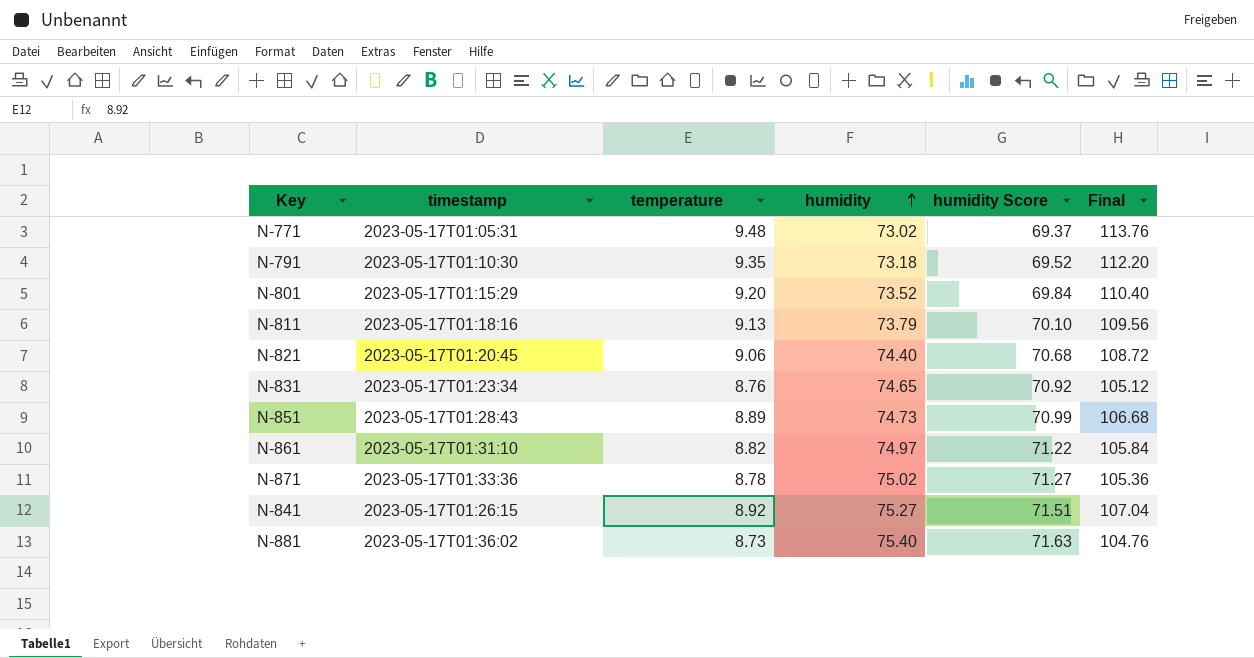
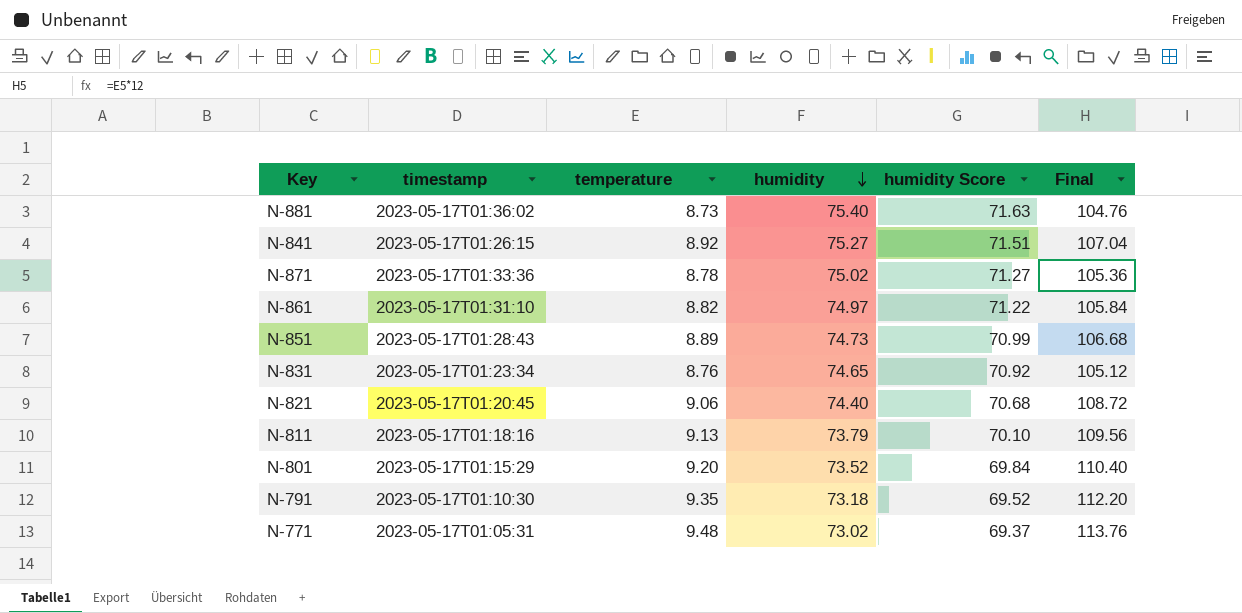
row order: humidity ascending -> humidity descending

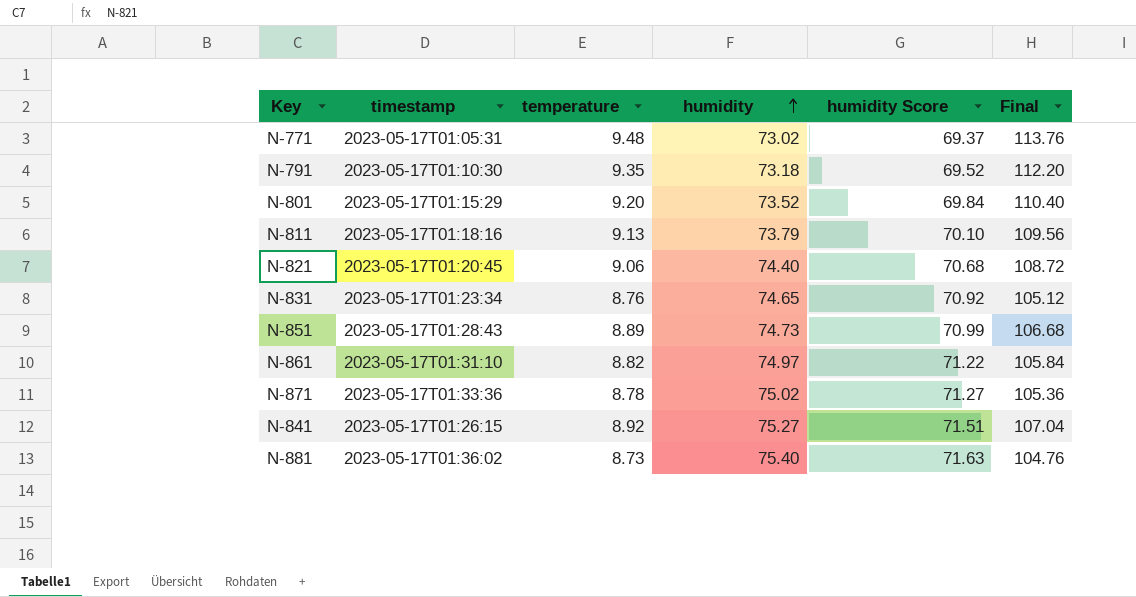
row order: humidity descending -> humidity ascending

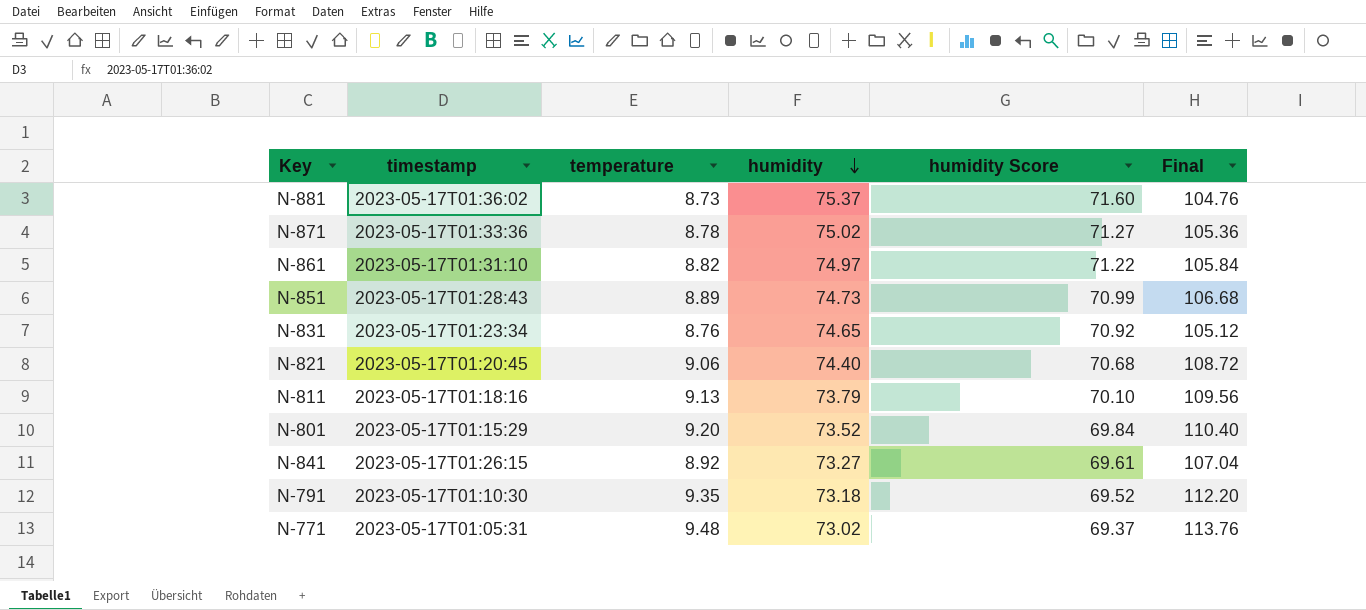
row order: humidity ascending -> humidity descending
N-881 | humidity: 75.40 -> 75.37
N-881 | humidity Score: 71.63 -> 71.60
N-841 | humidity: 75.27 -> 73.27
N-841 | humidity Score: 71.51 -> 69.61

